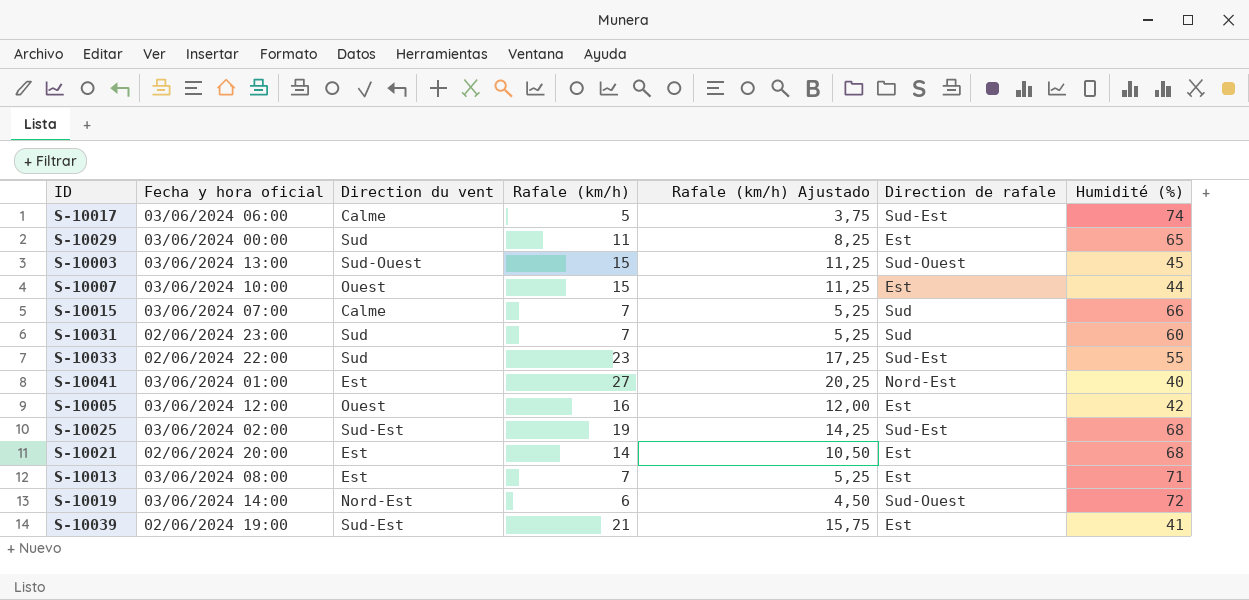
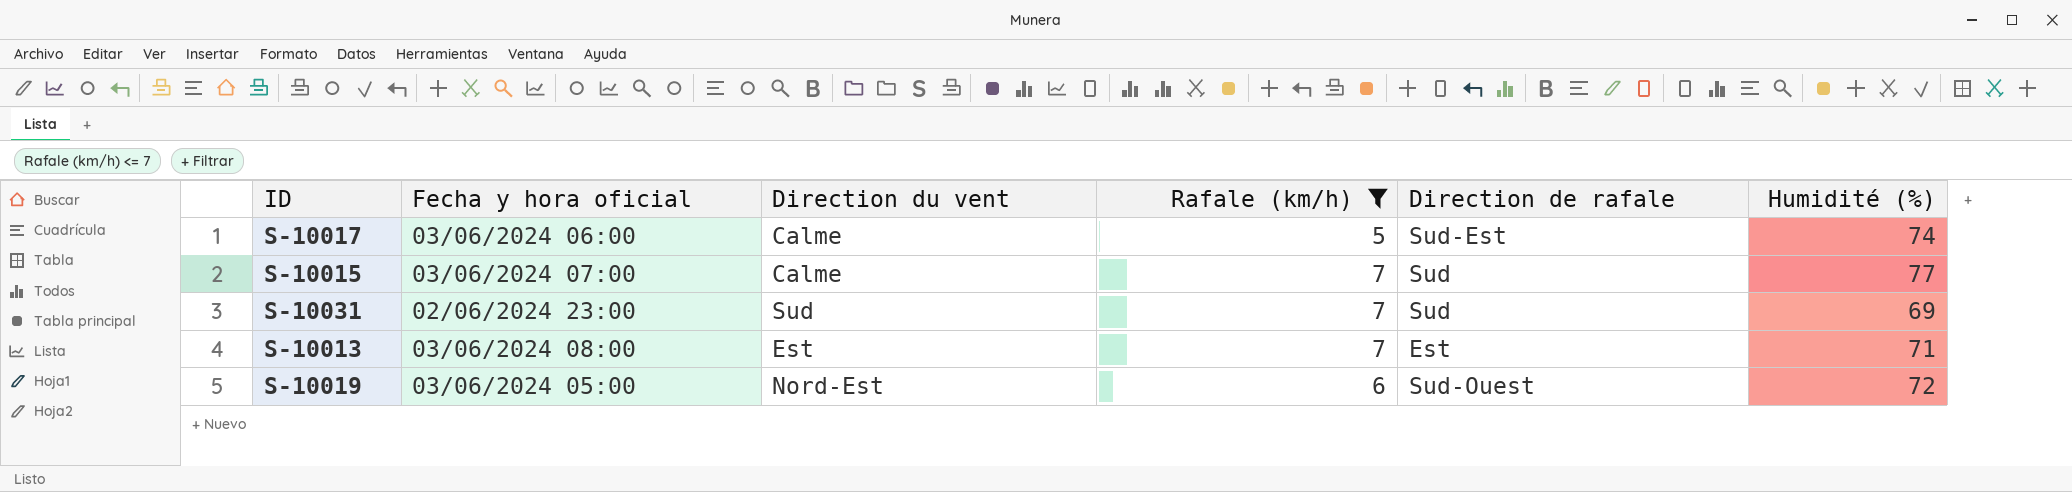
filter: none -> Rafale (km/h) <= 7
column Rafale (km/h) Ajustado | formula: [Rafale (km/h)] * 0,75 -> none
S-10015 | Humidité (%): 66 -> 77
S-10031 | Humidité (%): 60 -> 69
S-10019 | Fecha y hora oficial: 03/06/2024 14:00 -> 03/06/2024 05:00

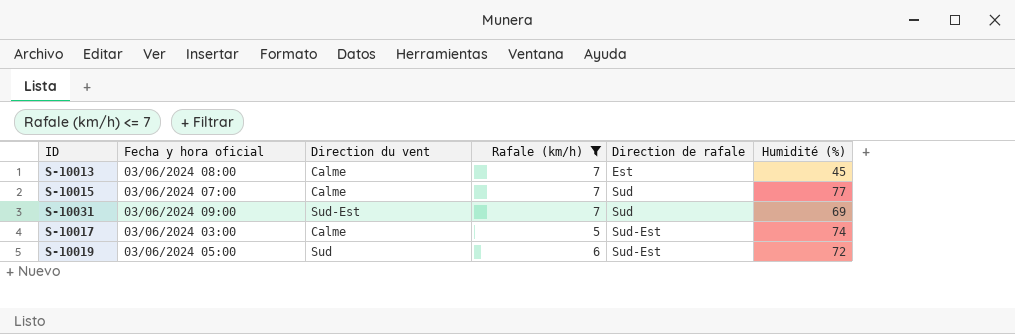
row order: none -> Direction de rafale ascending
S-10013 | Direction du vent: Est -> Calme
S-10013 | Humidité (%): 71 -> 45
S-10031 | Fecha y hora oficial: 02/06/2024 23:00 -> 03/06/2024 09:00
S-10031 | Direction du vent: Sud -> Sud-Est
S-10017 | Fecha y hora oficial: 03/06/2024 06:00 -> 03/06/2024 03:00
S-10019 | Direction du vent: Nord-Est -> Sud
S-10019 | Direction de rafale: Sud-Ouest -> Sud-Est

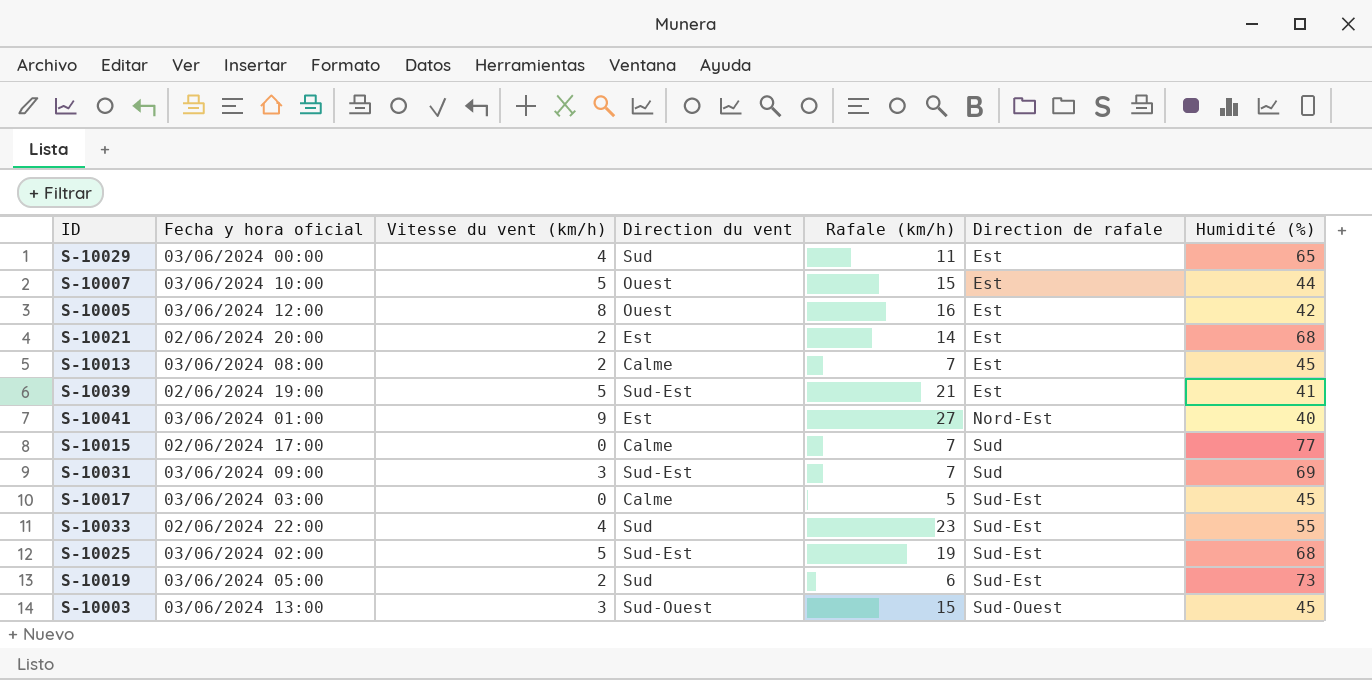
filter: Rafale (km/h) <= 7 -> none
column Vitesse du vent (km/h) | position: none -> 3
S-10015 | Fecha y hora oficial: 03/06/2024 07:00 -> 02/06/2024 17:00
S-10017 | Humidité (%): 74 -> 45
S-10019 | Humidité (%): 72 -> 73

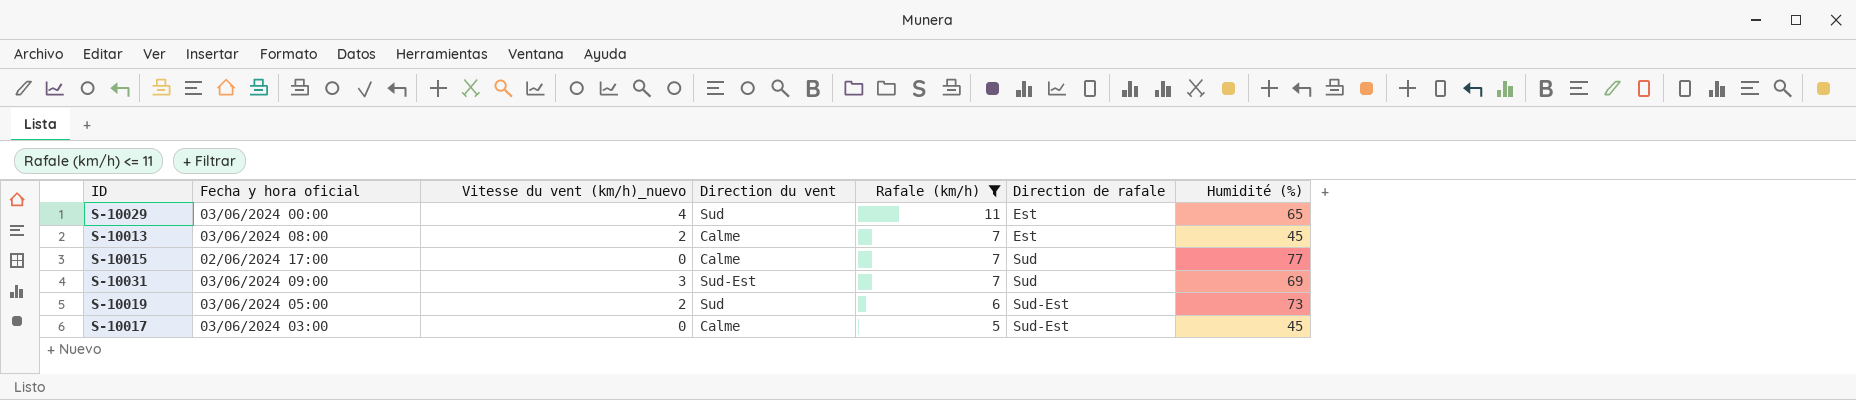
filter: none -> Rafale (km/h) <= 11
row order: Direction de rafale ascending -> Rafale (km/h) descending
column name: Vitesse du vent (km/h) -> Vitesse du vent (km/h)_nuevo

